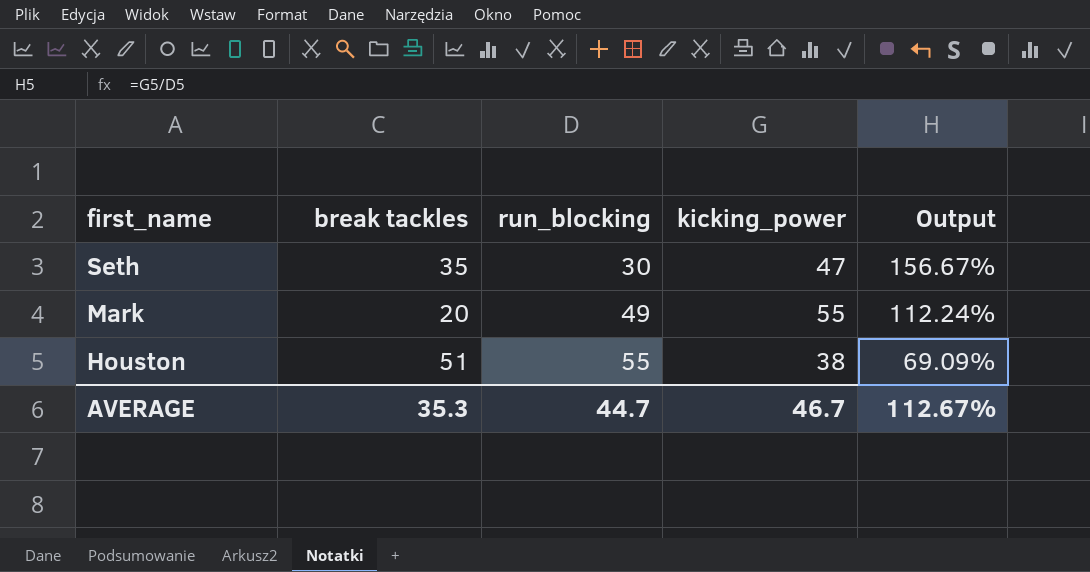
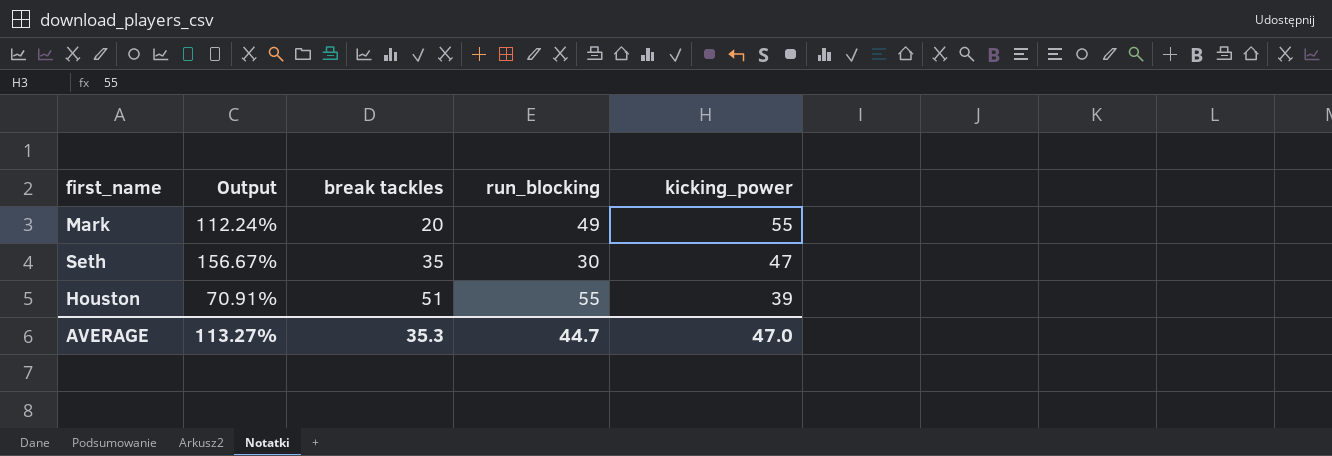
row order: first_name descending -> break tackles ascending
column Output | position: 5 -> 2
Houston | Output: 69.09% -> 70.91%
Houston | kicking_power: 38 -> 39
AVERAGE | Output: 112.67% -> 113.27%
AVERAGE | kicking_power: 46.7 -> 47.0

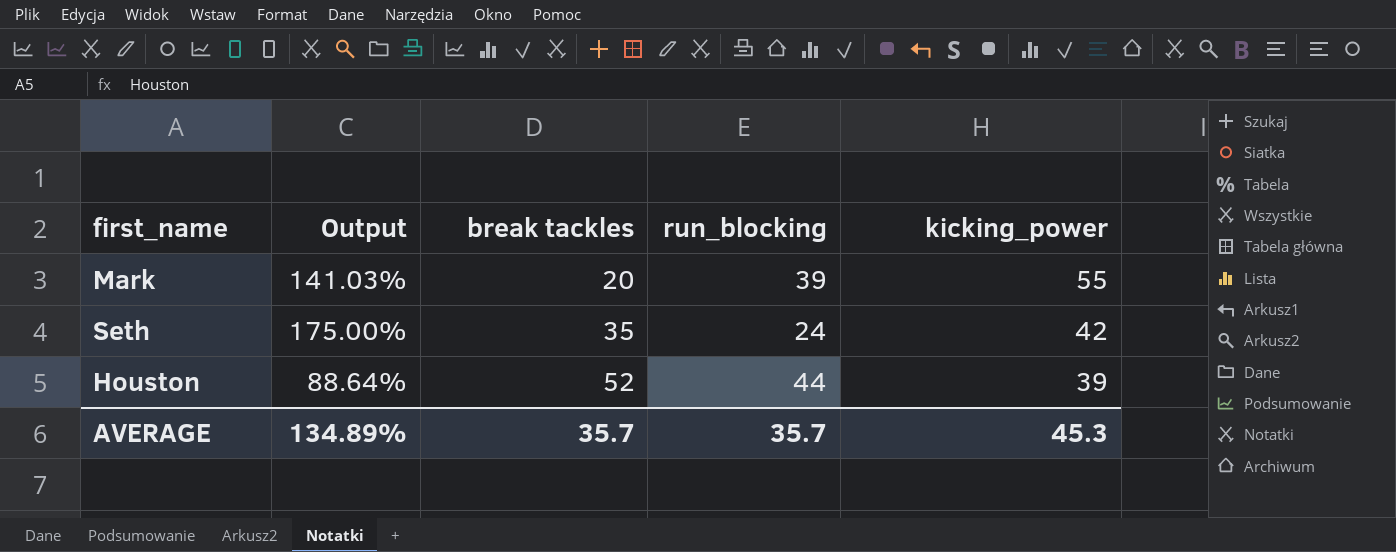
Mark | Output: 112.24% -> 141.03%
Mark | run_blocking: 49 -> 39
Seth | Output: 156.67% -> 175.00%
Seth | run_blocking: 30 -> 24
Seth | kicking_power: 47 -> 42
Houston | Output: 70.91% -> 88.64%
Houston | break tackles: 51 -> 52
Houston | run_blocking: 55 -> 44
AVERAGE | Output: 113.27% -> 134.89%
AVERAGE | break tackles: 35.3 -> 35.7
AVERAGE | run_blocking: 44.7 -> 35.7
AVERAGE | kicking_power: 47.0 -> 45.3

